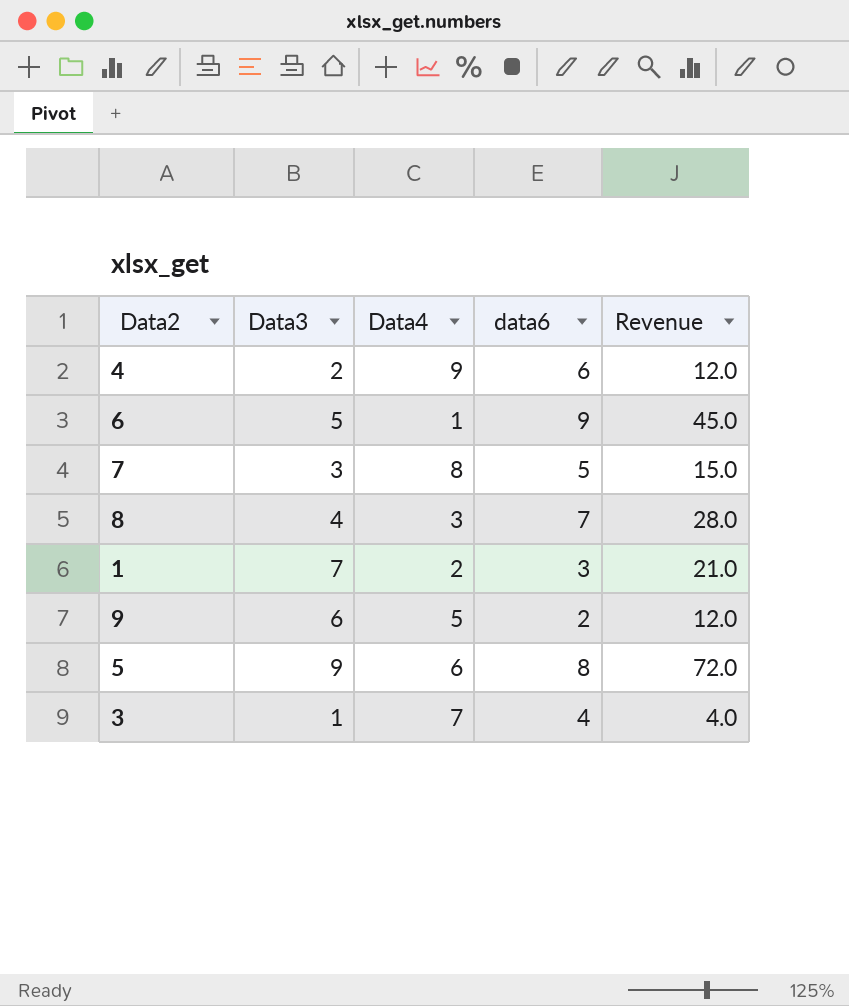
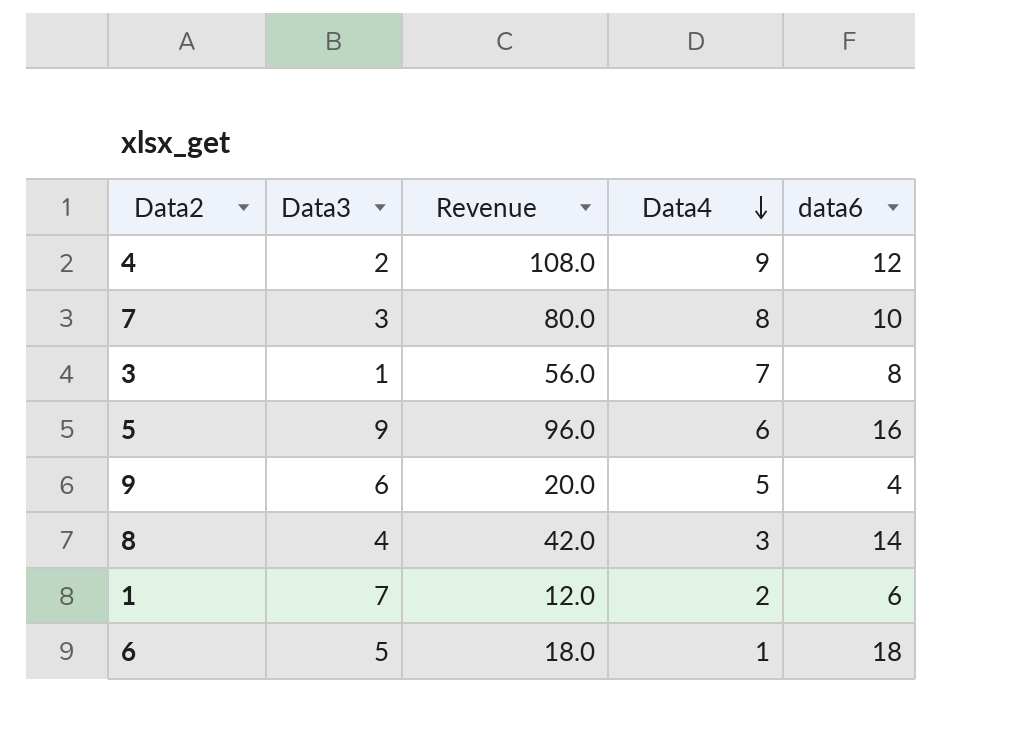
row order: none -> Data4 descending
column Revenue | formula: [Data3] * [data6] -> [Data4] * [data6]
column Revenue | position: 5 -> 3
4 | data6: 6 -> 12
7 | data6: 5 -> 10
3 | data6: 4 -> 8
5 | data6: 8 -> 16
9 | data6: 2 -> 4
8 | data6: 7 -> 14
1 | data6: 3 -> 6
6 | data6: 9 -> 18

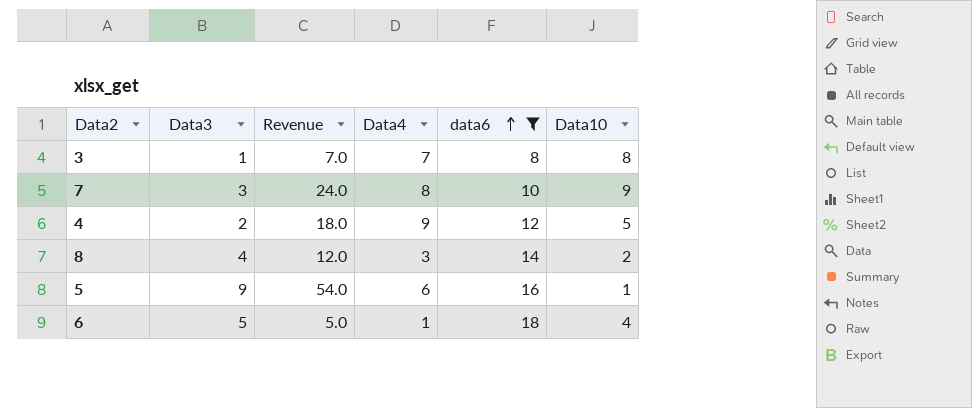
filter: none -> data6 >= 8
row order: Data4 descending -> data6 ascending
column Revenue | formula: [Data4] * [data6] -> [Data3] * [Data4]
column Data10 | position: none -> 6

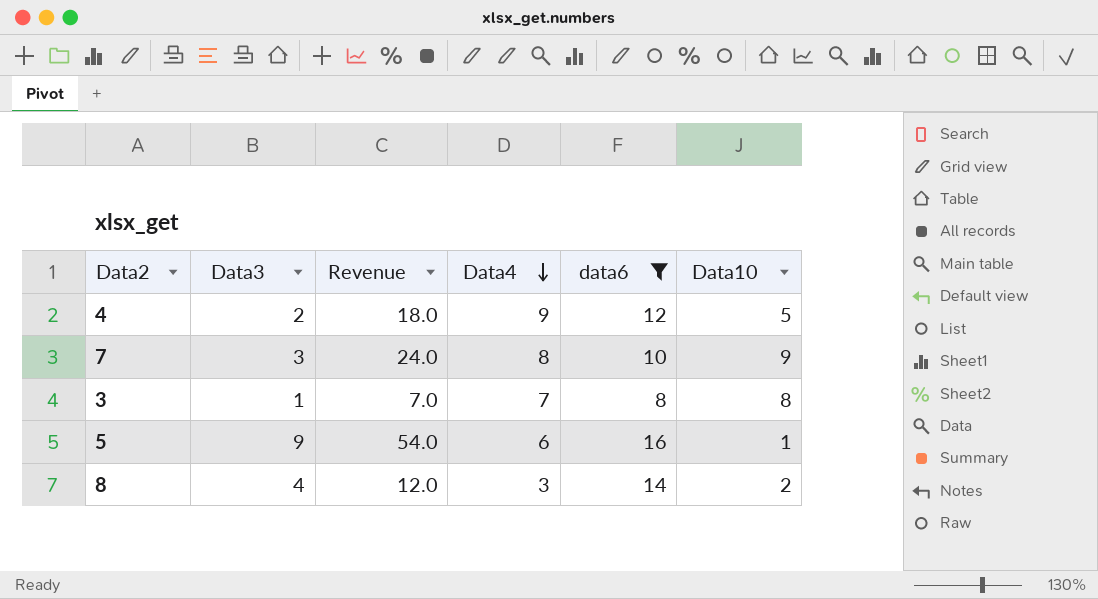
row order: data6 ascending -> Data4 descending
row 6: 5 | 5.0 | 1 | 18 | 4 -> none

